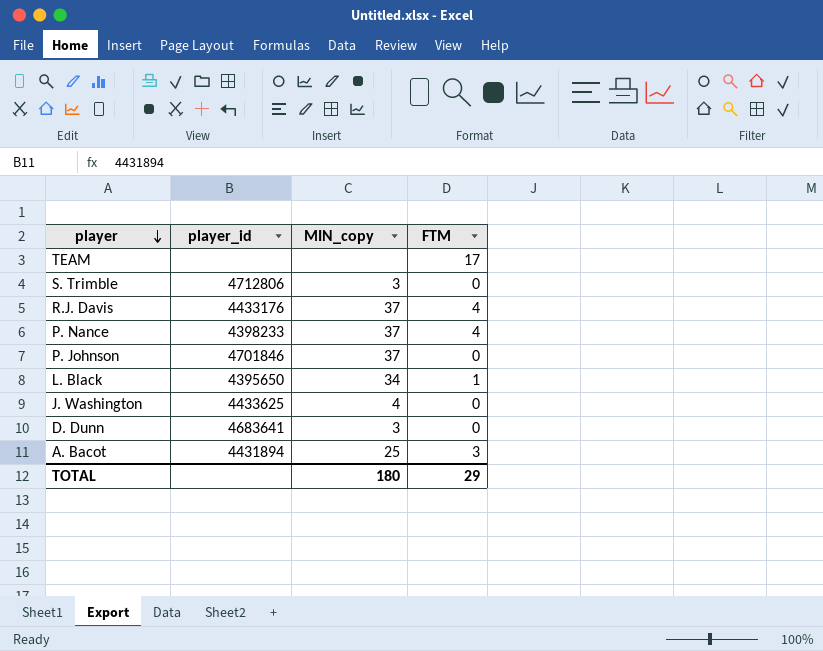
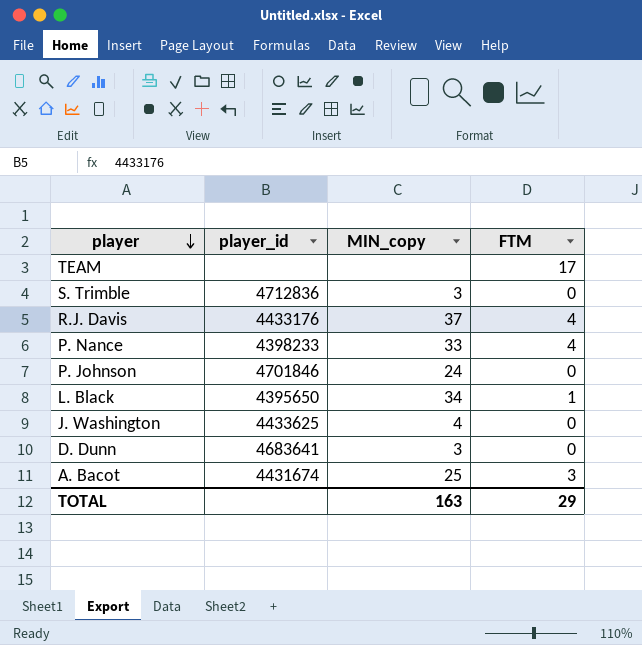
S. Trimble | player_id: 4712806 -> 4712836
P. Nance | MIN_copy: 37 -> 33
P. Johnson | MIN_copy: 37 -> 24
A. Bacot | player_id: 4431894 -> 4431674
TOTAL | MIN_copy: 180 -> 163

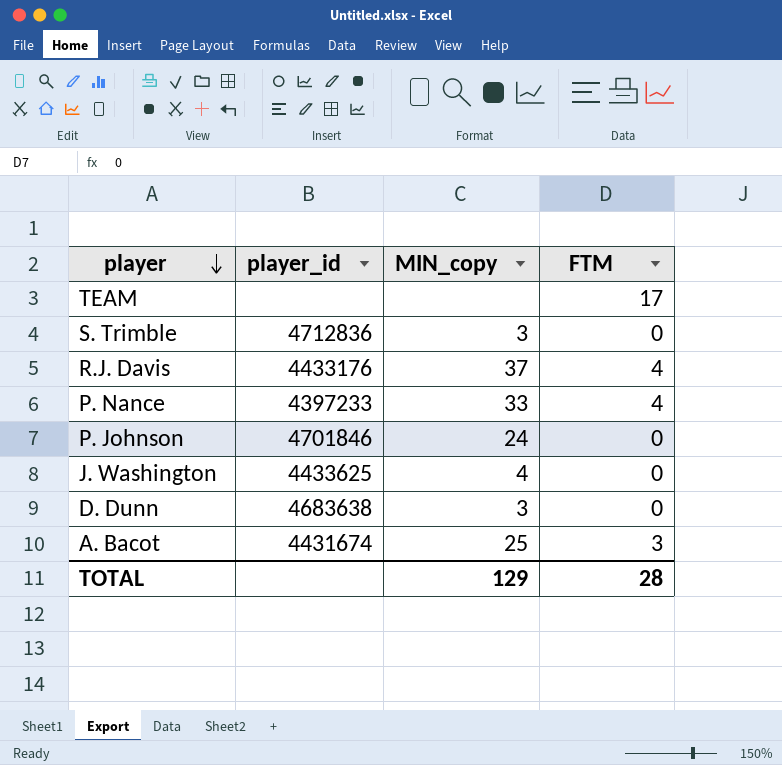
row L. Black: 4395650 | 34 | 1 -> none
P. Nance | player_id: 4398233 -> 4397233
D. Dunn | player_id: 4683641 -> 4683638
TOTAL | MIN_copy: 163 -> 129
TOTAL | FTM: 29 -> 28

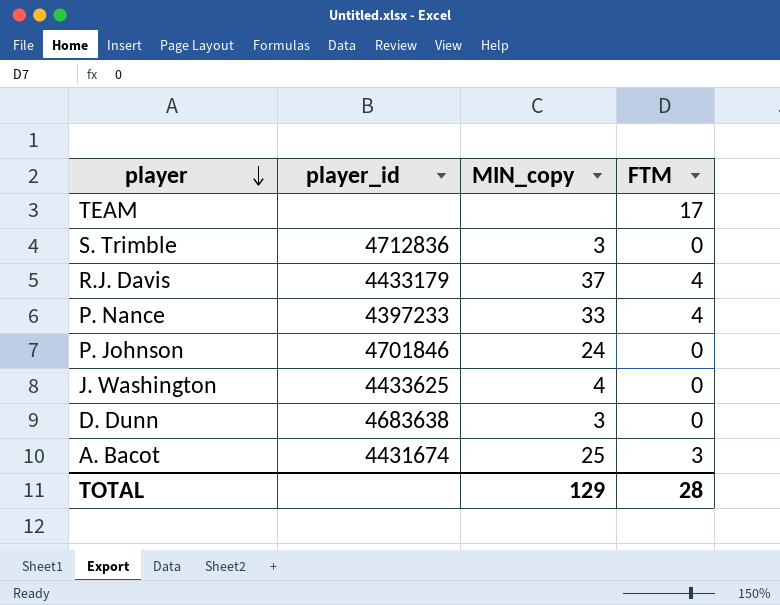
R.J. Davis | player_id: 4433176 -> 4433179

